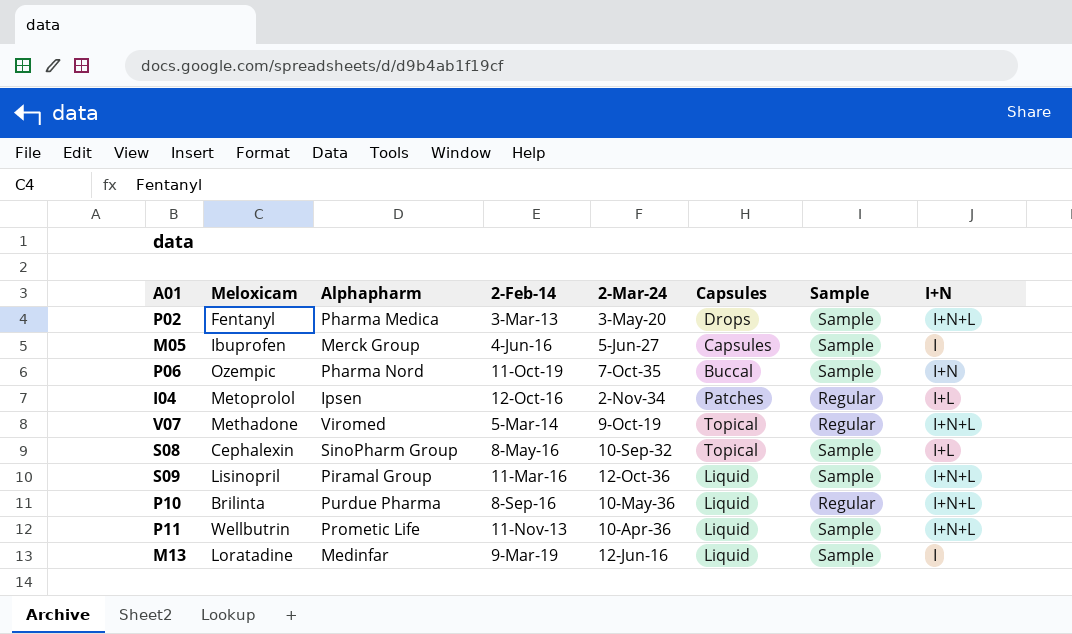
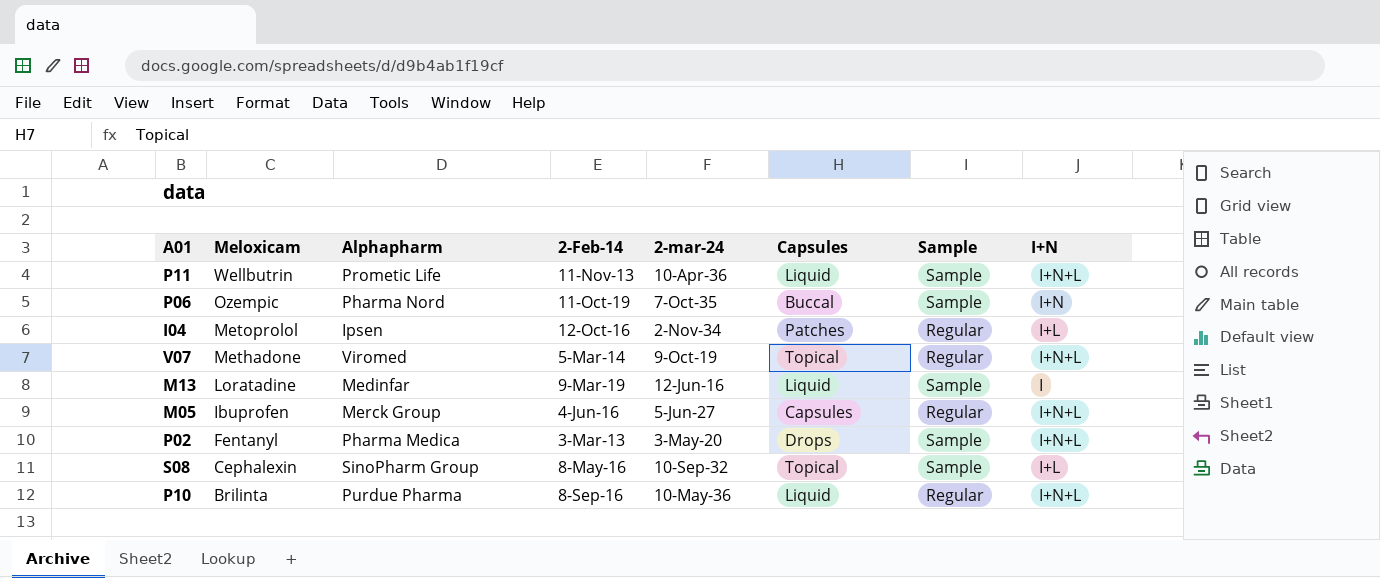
row order: none -> Meloxicam descending
column name: 2-Mar-24 -> 2-mar-24
row S09: Lisinopril | Piramal Group | 11-Mar-16 | 12-Oct-36 | Liquid | Sample | I+N+L -> none
M05 | Sample: Sample -> Regular
M05 | I+N: I -> I+N+L

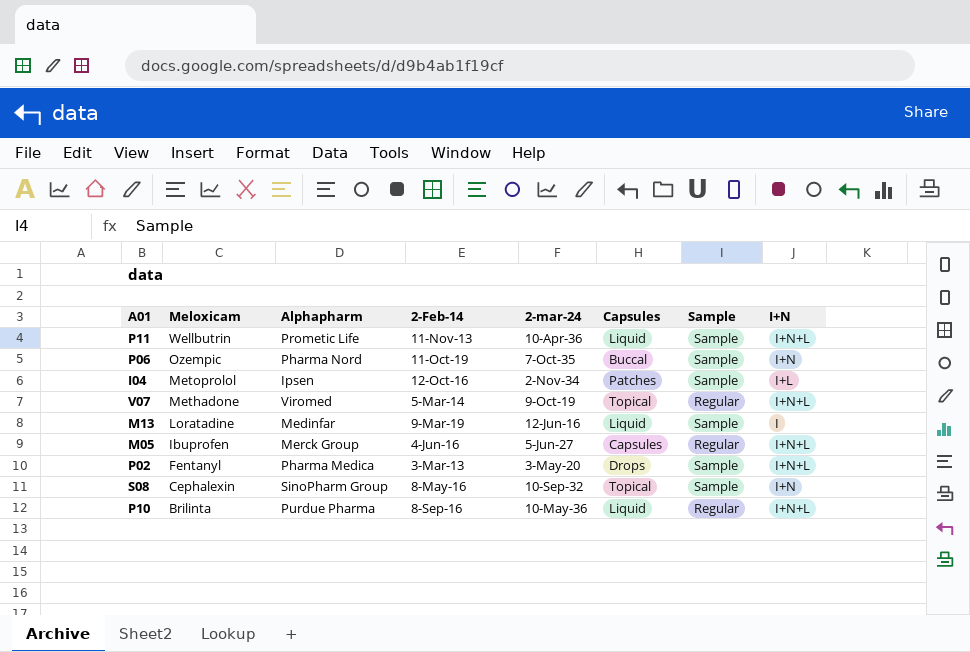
I04 | Sample: Regular -> Sample
S08 | I+N: I+L -> I+N

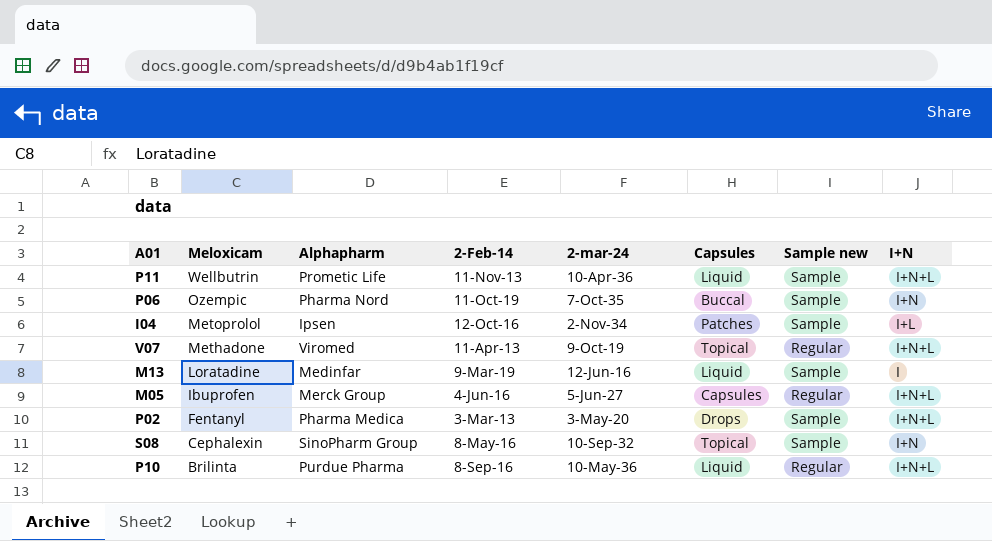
column name: Sample -> Sample new
V07 | 2-Feb-14: 5-Mar-14 -> 11-Apr-13

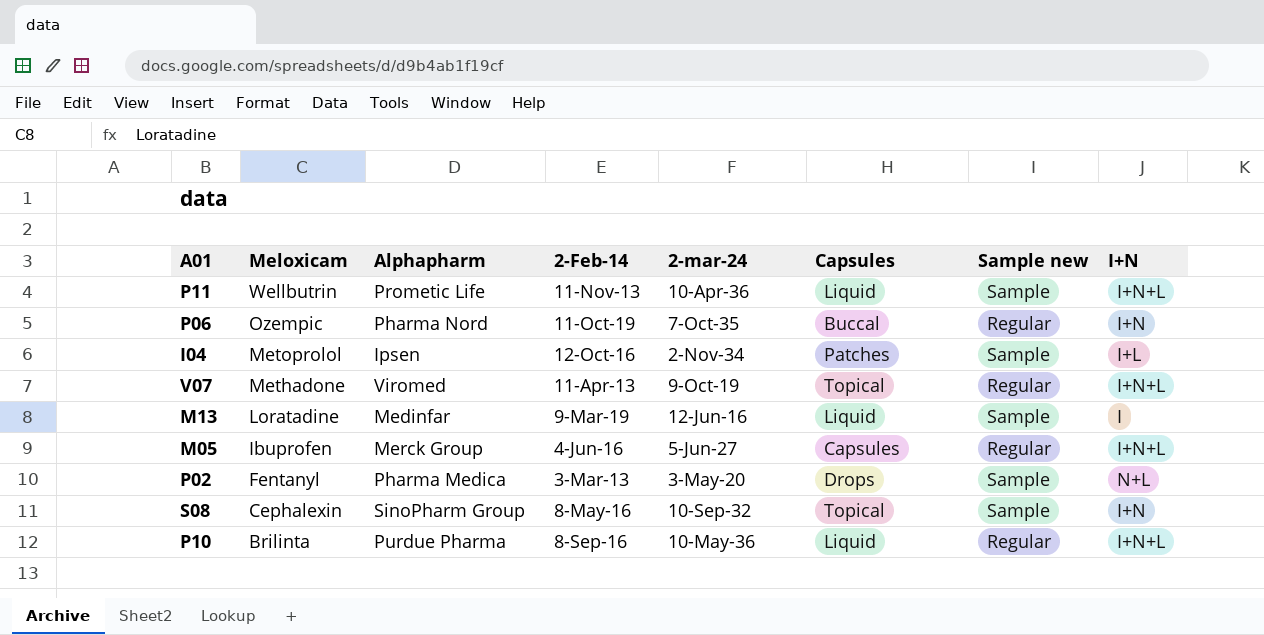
P06 | Sample new: Sample -> Regular
P02 | I+N: I+N+L -> N+L

